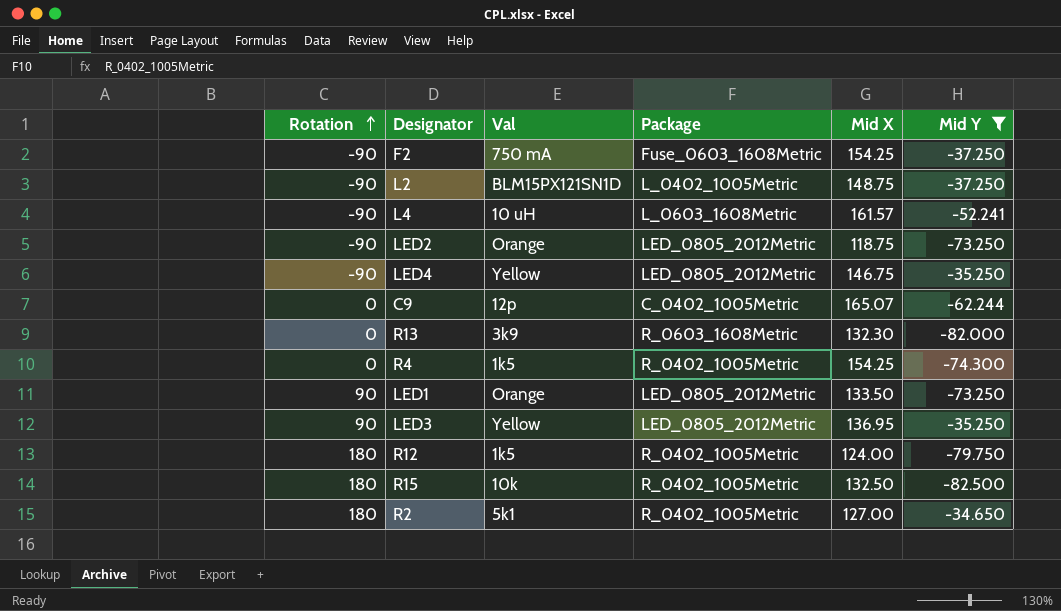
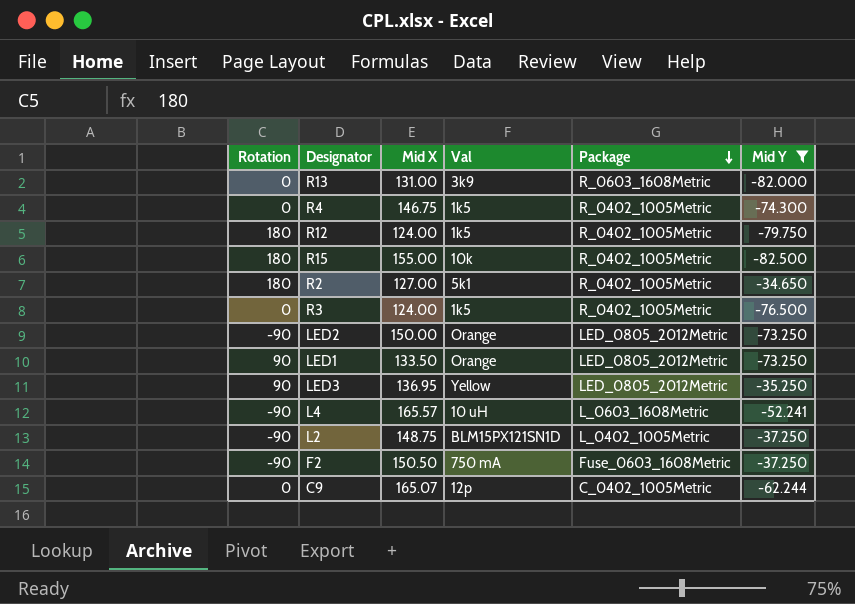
row order: Rotation ascending -> Package descending
column Mid X | position: 5 -> 3
row LED4: -90 | Yellow | LED_0805_2012Metric | 146.75 | -35.250 -> none
R13 | Mid X: 132.30 -> 131.00
R4 | Mid X: 154.25 -> 146.75
R15 | Mid X: 132.50 -> 155.00
row R3: none -> 0 | 124.00 | 1k5 | R_0402_1005Metric | -76.500
LED2 | Mid X: 118.75 -> 150.00
L4 | Mid X: 161.57 -> 165.57
F2 | Mid X: 154.25 -> 150.50

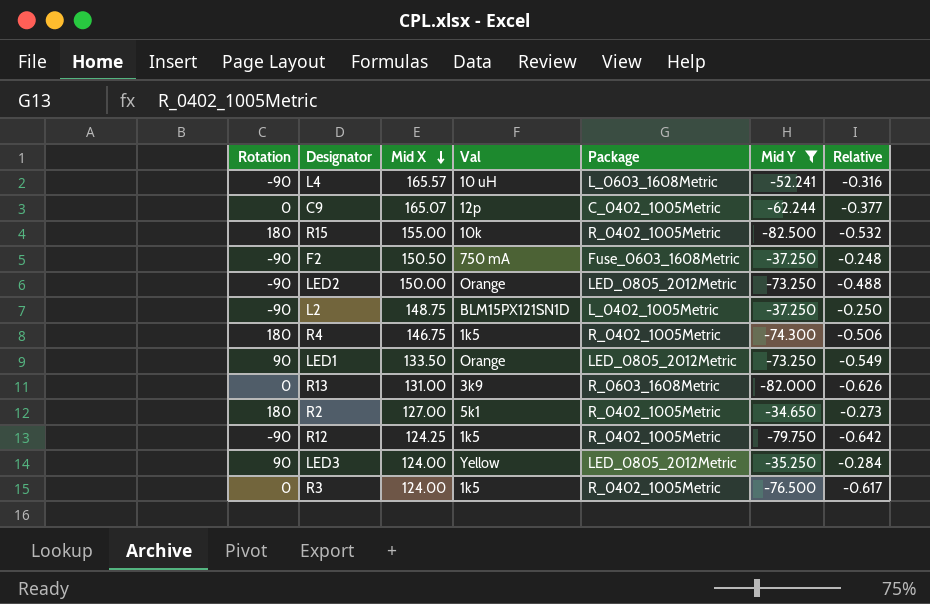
row order: Package descending -> Mid X descending
column Relative | formula: none -> [Mid Y] / [Mid X]
R4 | Rotation: 0 -> 180
R12 | Rotation: 180 -> -90
R12 | Mid X: 124.00 -> 124.25
LED3 | Mid X: 136.95 -> 124.00

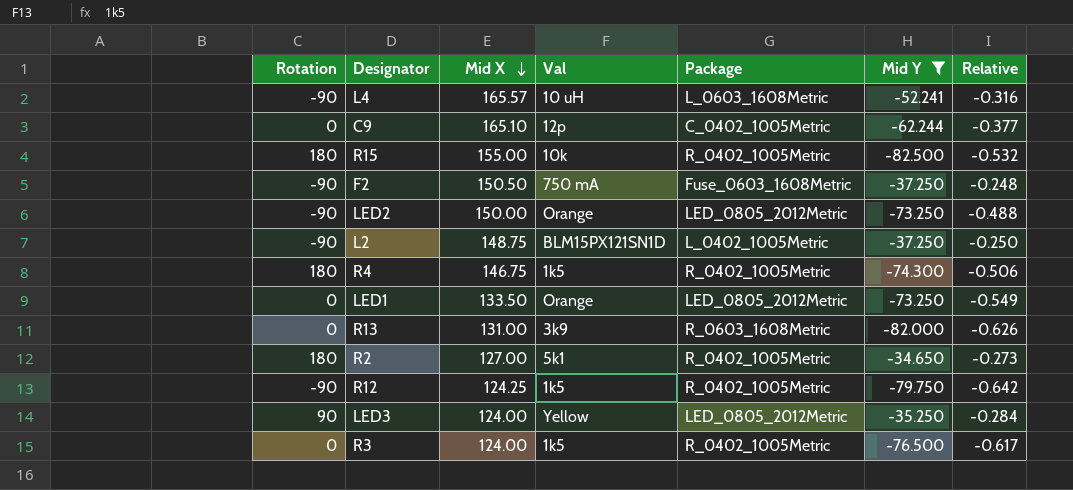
C9 | Mid X: 165.07 -> 165.10
LED1 | Rotation: 90 -> 0

